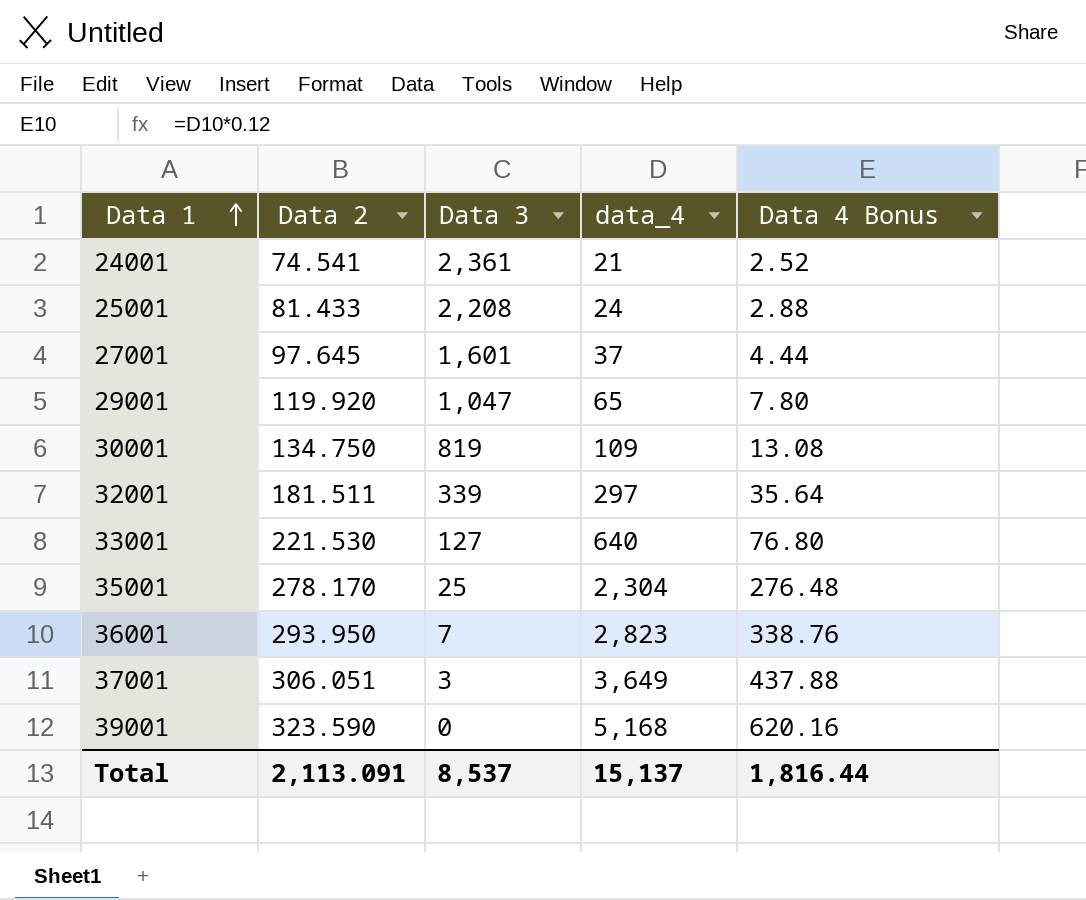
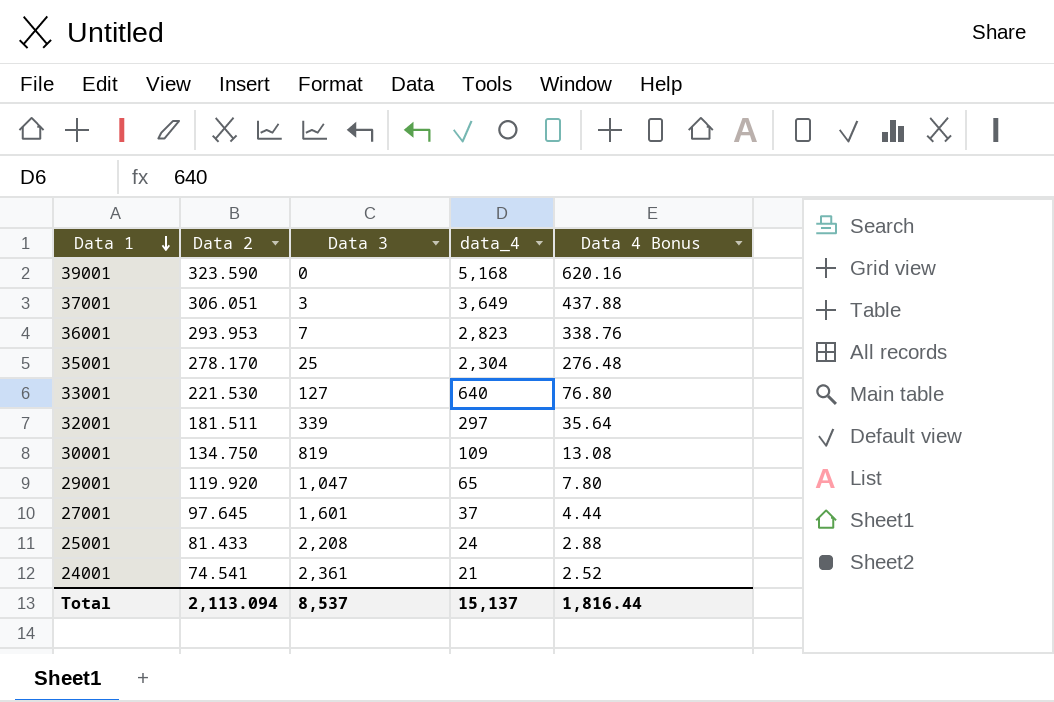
row order: Data 1 ascending -> Data 1 descending
36001 | Data 2: 293.950 -> 293.953
Total | Data 2: 2,113.091 -> 2,113.094

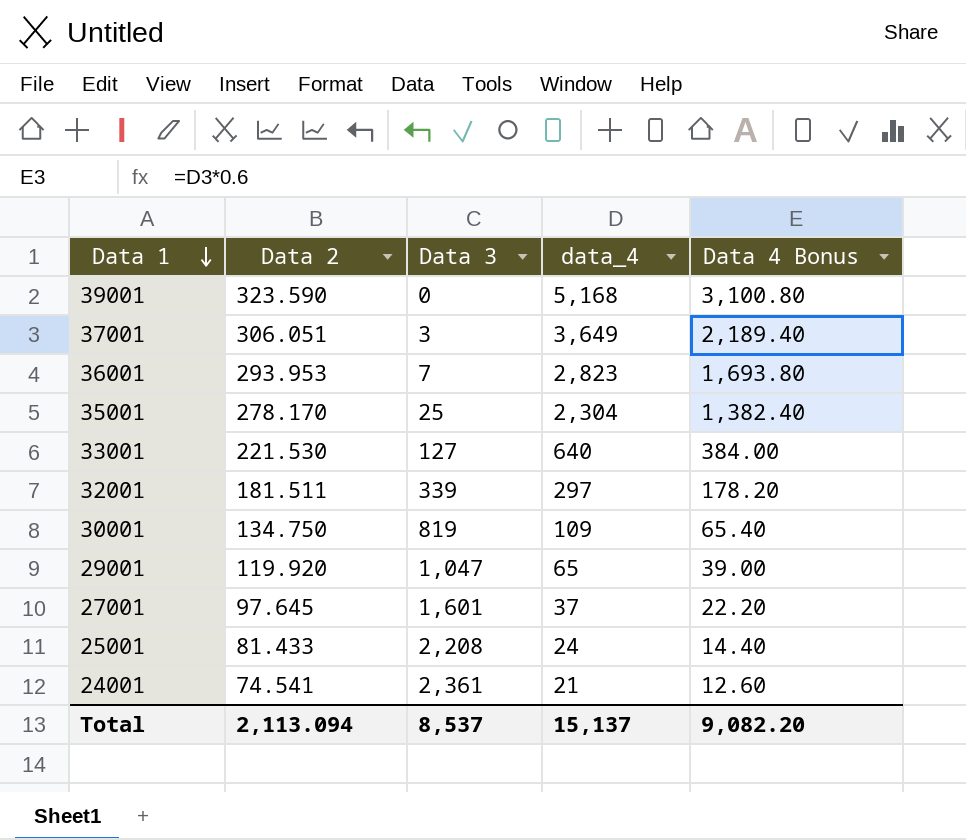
column Data 4 Bonus | formula: [data_4] * 0.12 -> [data_4] * 0.6
Total | Data 4 Bonus: 1,816.44 -> 9,082.20

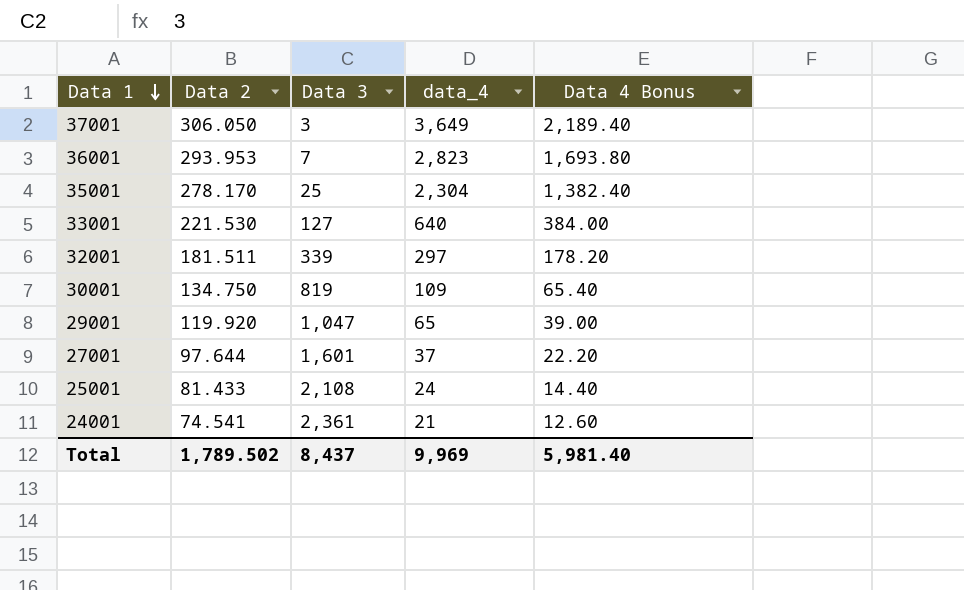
row 39001: 323.590 | 0 | 5,168 | 3,100.80 -> none
37001 | Data 2: 306.051 -> 306.050
27001 | Data 2: 97.645 -> 97.644
25001 | Data 3: 2,208 -> 2,108
Total | Data 2: 2,113.094 -> 1,789.502
Total | Data 3: 8,537 -> 8,437
Total | data_4: 15,137 -> 9,969
Total | Data 4 Bonus: 9,082.20 -> 5,981.40

